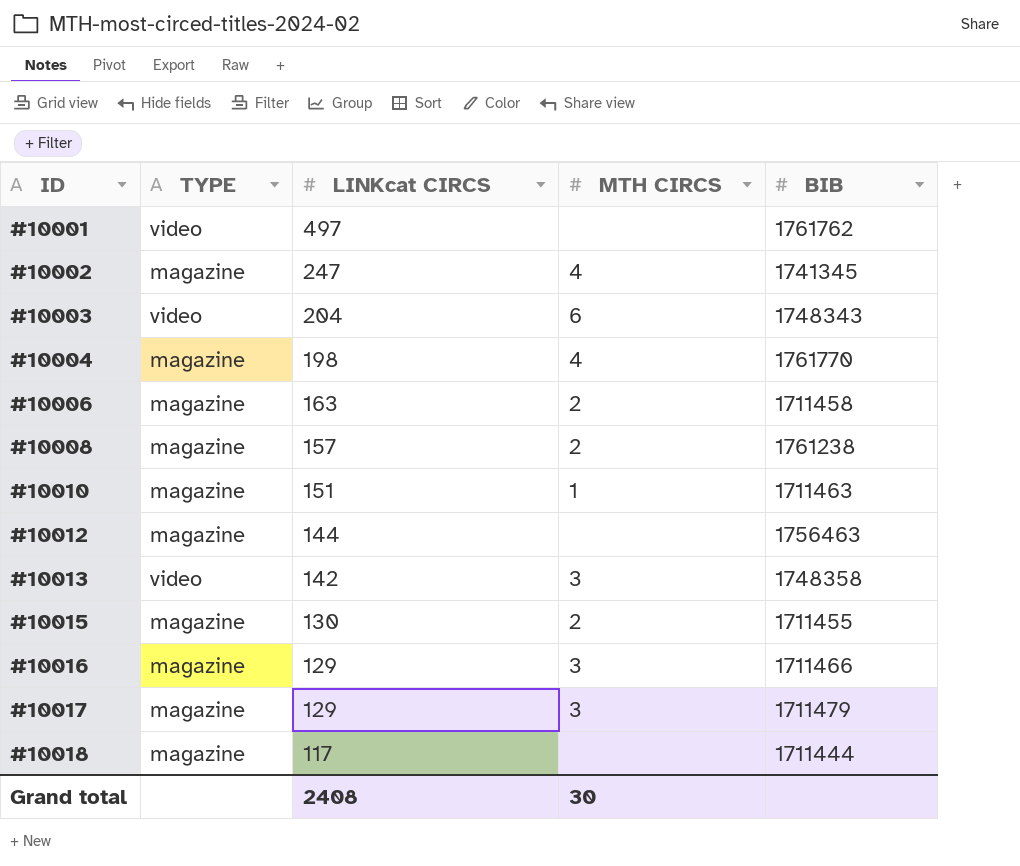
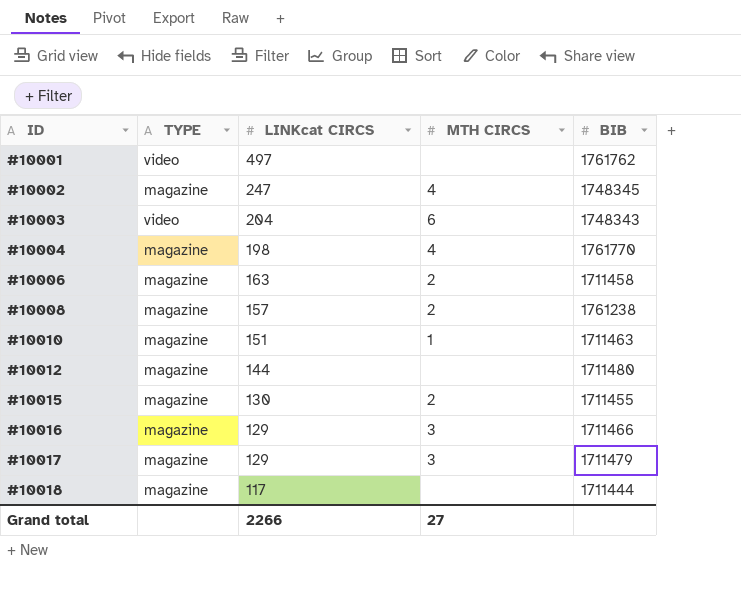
row #10013: video | 142 | 3 | 1748358 -> none
#10002 | BIB: 1741345 -> 1748345
#10012 | BIB: 1756463 -> 1711480
Grand total | LINKcat CIRCS: 2408 -> 2266
Grand total | MTH CIRCS: 30 -> 27

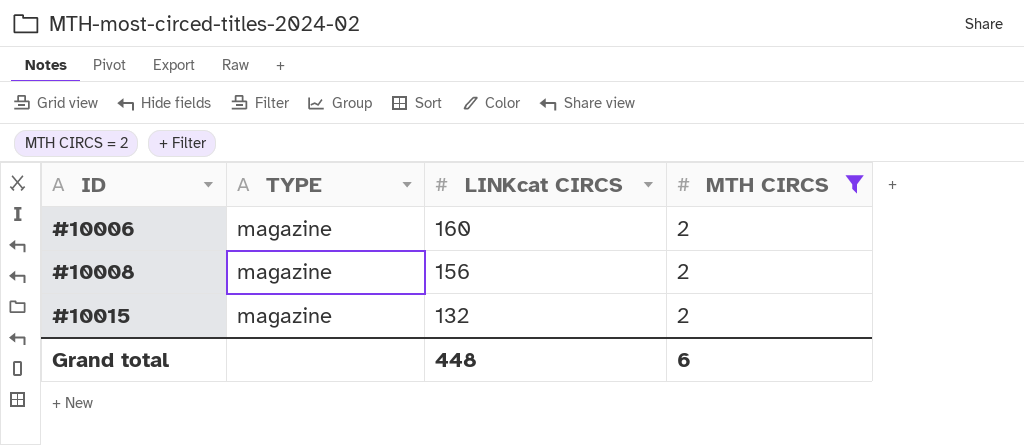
filter: none -> MTH CIRCS = 2
column BIB | position: 5 -> none
#10006 | LINKcat CIRCS: 163 -> 160
#10008 | LINKcat CIRCS: 157 -> 156
#10015 | LINKcat CIRCS: 130 -> 132
Grand total | LINKcat CIRCS: 2266 -> 448
Grand total | MTH CIRCS: 27 -> 6

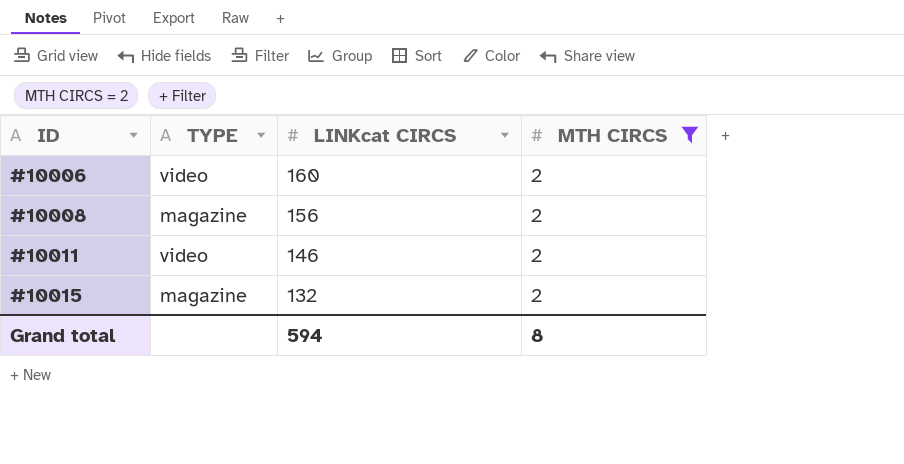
#10006 | TYPE: magazine -> video
row #10011: none -> video | 146 | 2
Grand total | LINKcat CIRCS: 448 -> 594
Grand total | MTH CIRCS: 6 -> 8

